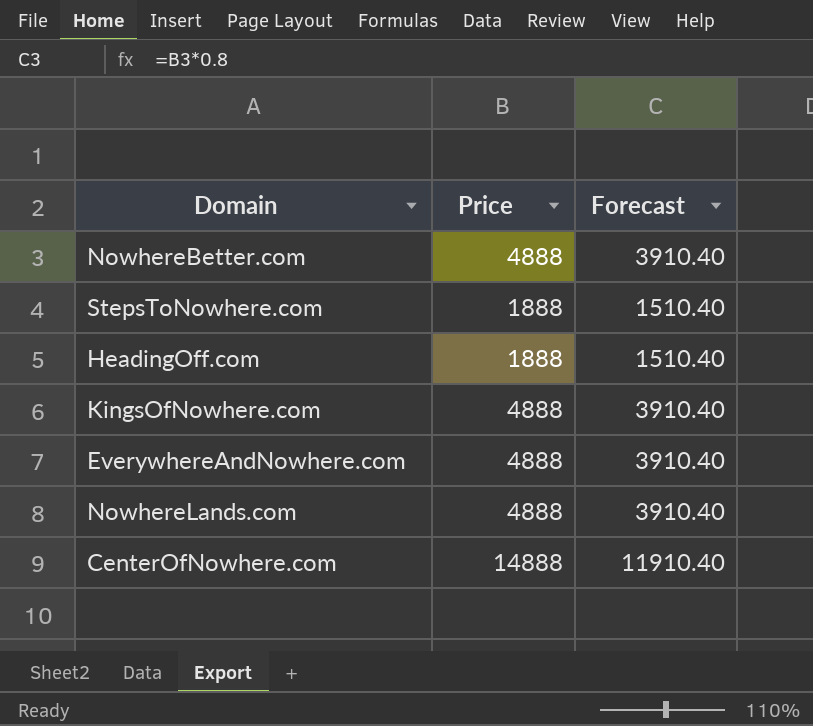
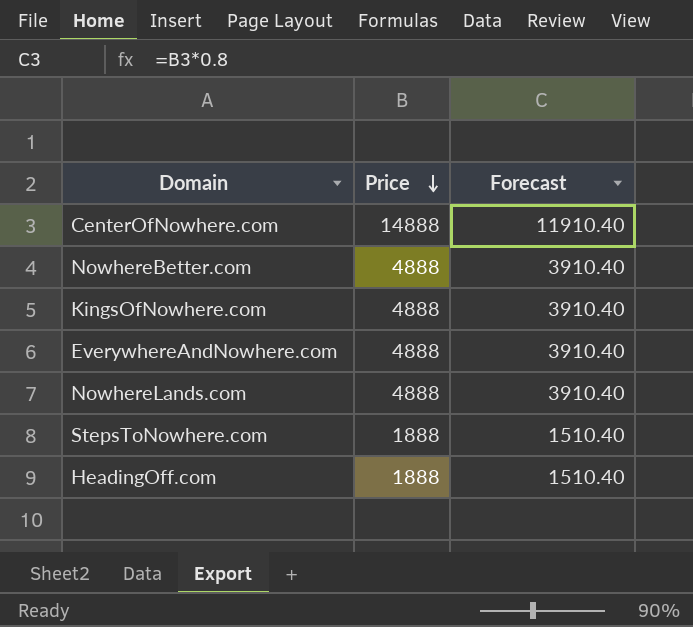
row order: none -> Price descending

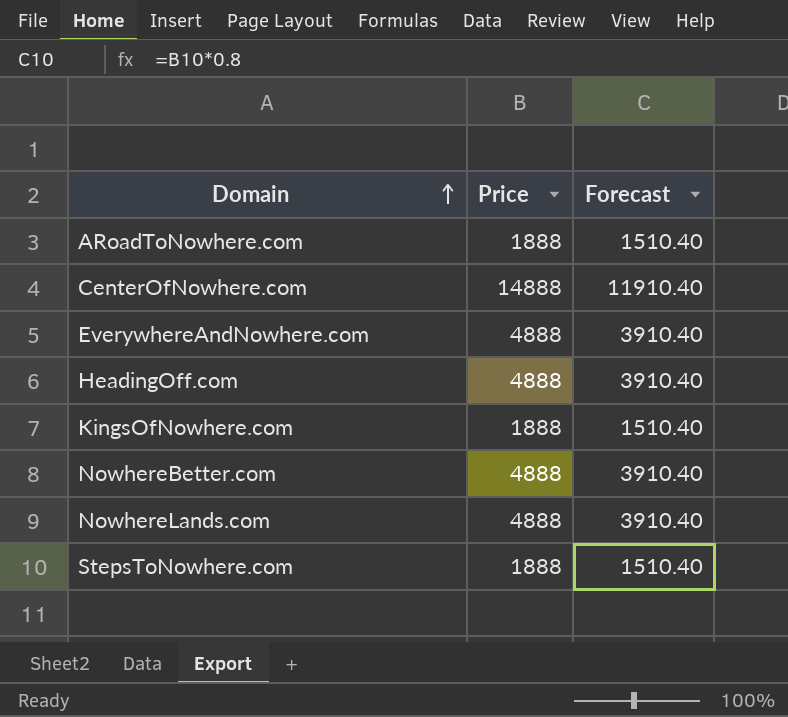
row order: Price descending -> Domain ascending
row ARoadToNowhere.com: none -> 1888 | 1510.40
HeadingOff.com | Price: 1888 -> 4888
HeadingOff.com | Forecast: 1510.40 -> 3910.40
KingsOfNowhere.com | Price: 4888 -> 1888
KingsOfNowhere.com | Forecast: 3910.40 -> 1510.40

